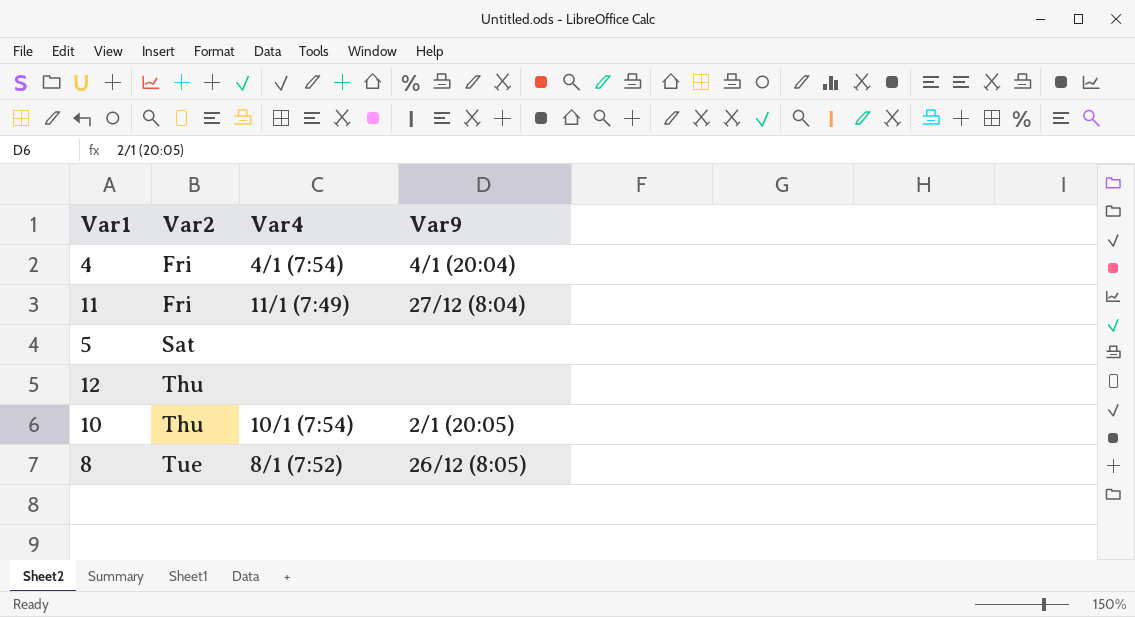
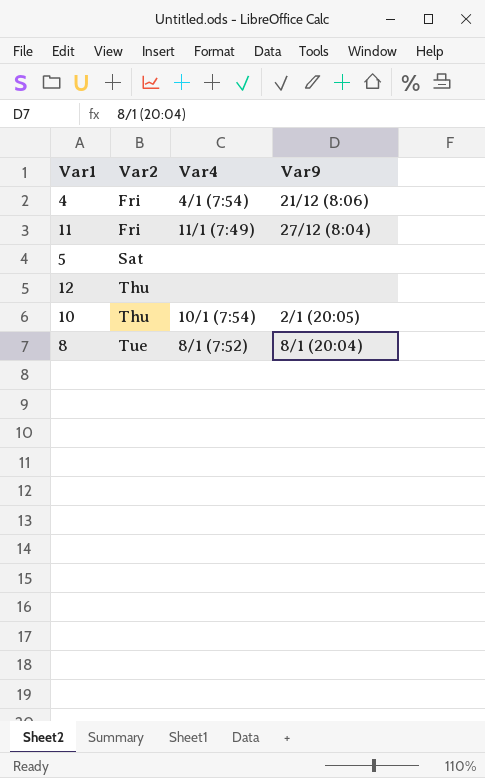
4 | Var9: 4/1 (20:04) -> 21/12 (8:06)
8 | Var9: 26/12 (8:05) -> 8/1 (20:04)

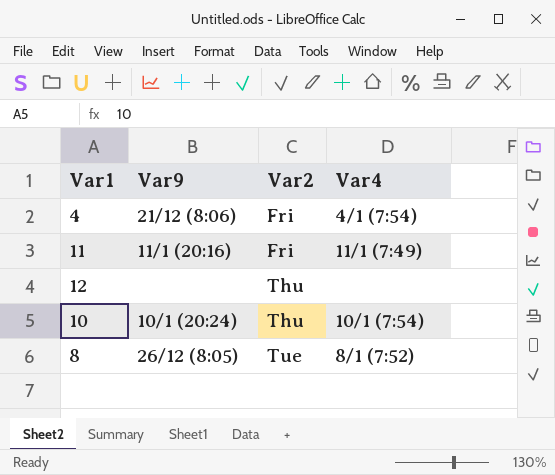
column Var9 | position: 4 -> 2
row 5: Sat | none | none -> none
11 | Var9: 27/12 (8:04) -> 11/1 (20:16)
10 | Var9: 2/1 (20:05) -> 10/1 (20:24)
8 | Var9: 8/1 (20:04) -> 26/12 (8:05)

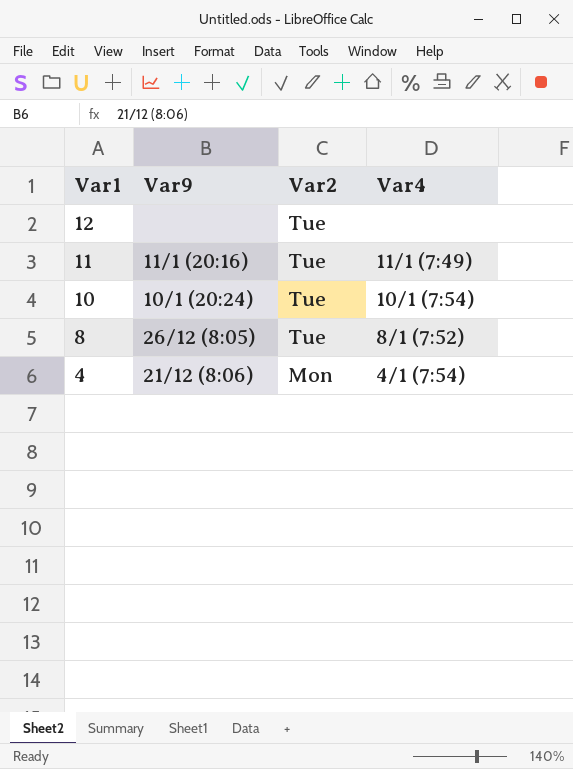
row order: Var2 ascending -> Var1 descending
12 | Var2: Thu -> Tue
11 | Var2: Fri -> Tue
10 | Var2: Thu -> Tue
4 | Var2: Fri -> Mon

